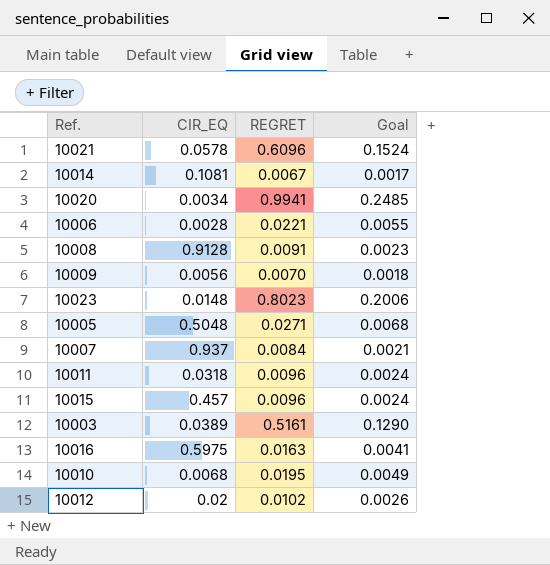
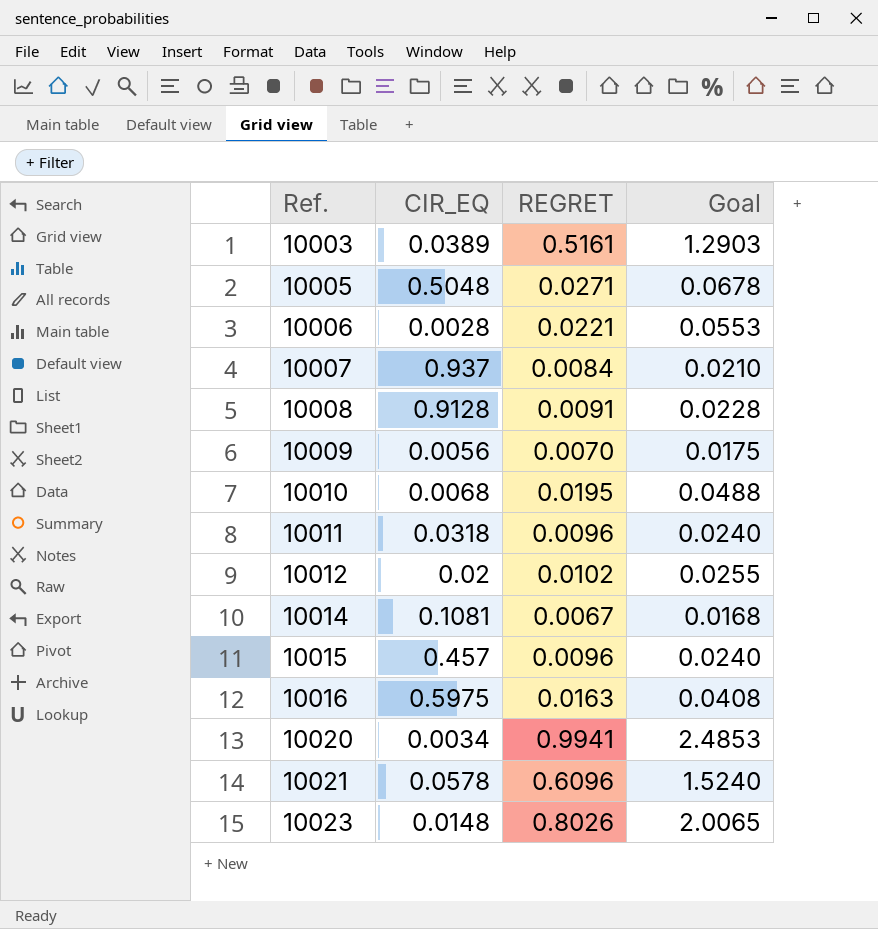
row order: none -> Ref. ascending
column Goal | formula: [REGRET] * 0.25 -> [REGRET] * 2.5
10023 | REGRET: 0.8023 -> 0.8026

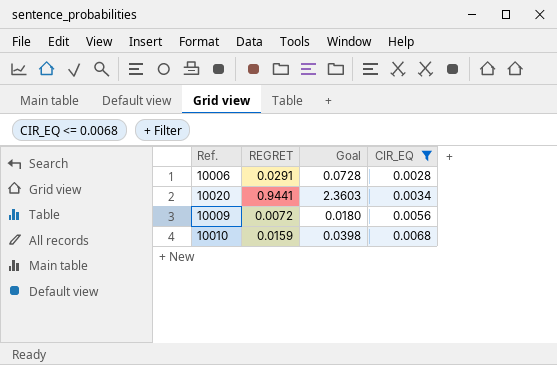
filter: none -> CIR_EQ <= 0.0068
row order: Ref. ascending -> CIR_EQ ascending
column CIR_EQ | position: 2 -> 4
10006 | REGRET: 0.0221 -> 0.0291
10006 | Goal: 0.0553 -> 0.0728
10020 | REGRET: 0.9941 -> 0.9441
10020 | Goal: 2.4853 -> 2.3603
10009 | REGRET: 0.0070 -> 0.0072
10009 | Goal: 0.0175 -> 0.0180
10010 | REGRET: 0.0195 -> 0.0159
10010 | Goal: 0.0488 -> 0.0398

